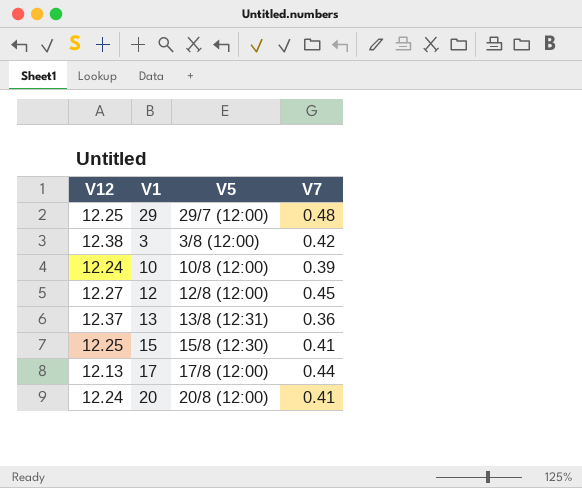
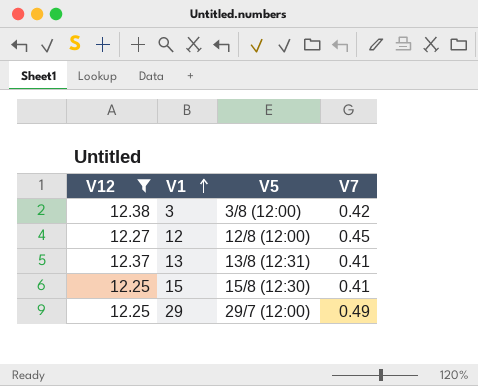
filter: none -> V12 >= 12.25
row order: none -> V1 ascending
13 | V7: 0.36 -> 0.41
29 | V7: 0.48 -> 0.49

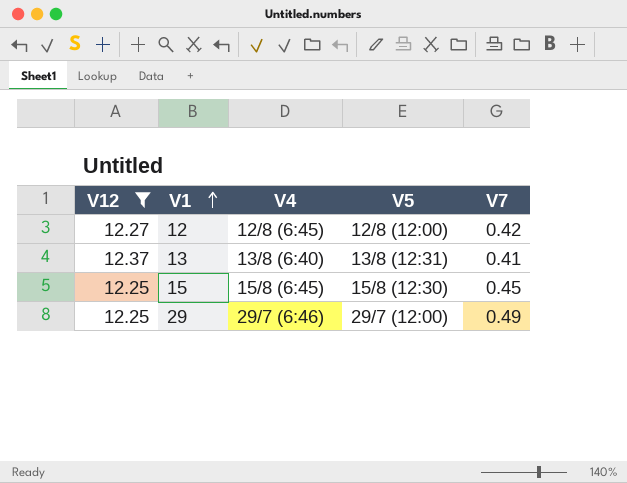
column V4 | position: none -> 3
row 3: 12.38 | 3/8 (12:00) | 0.42 -> none
12 | V7: 0.45 -> 0.42
15 | V7: 0.41 -> 0.45

